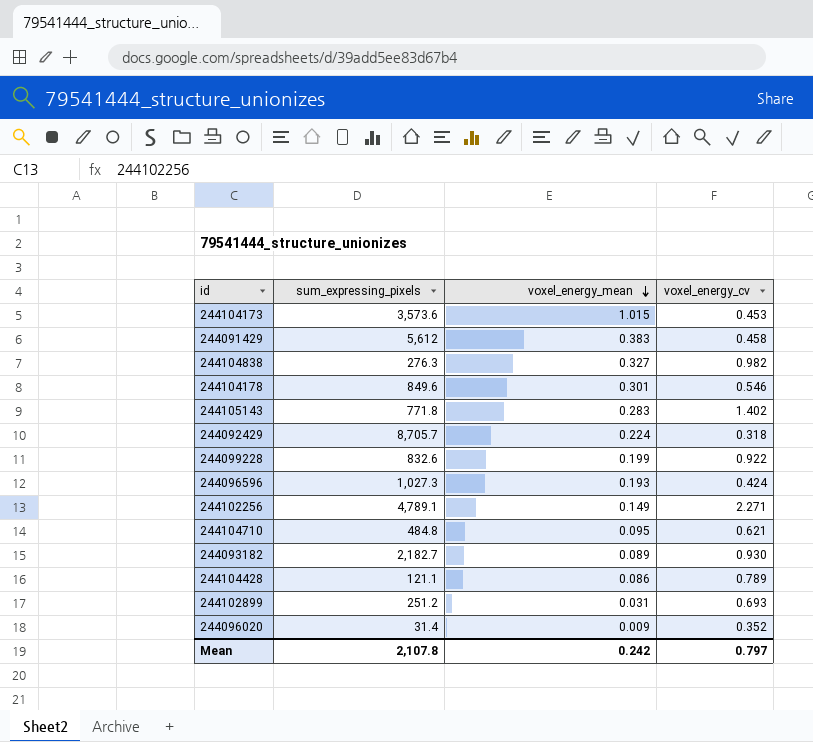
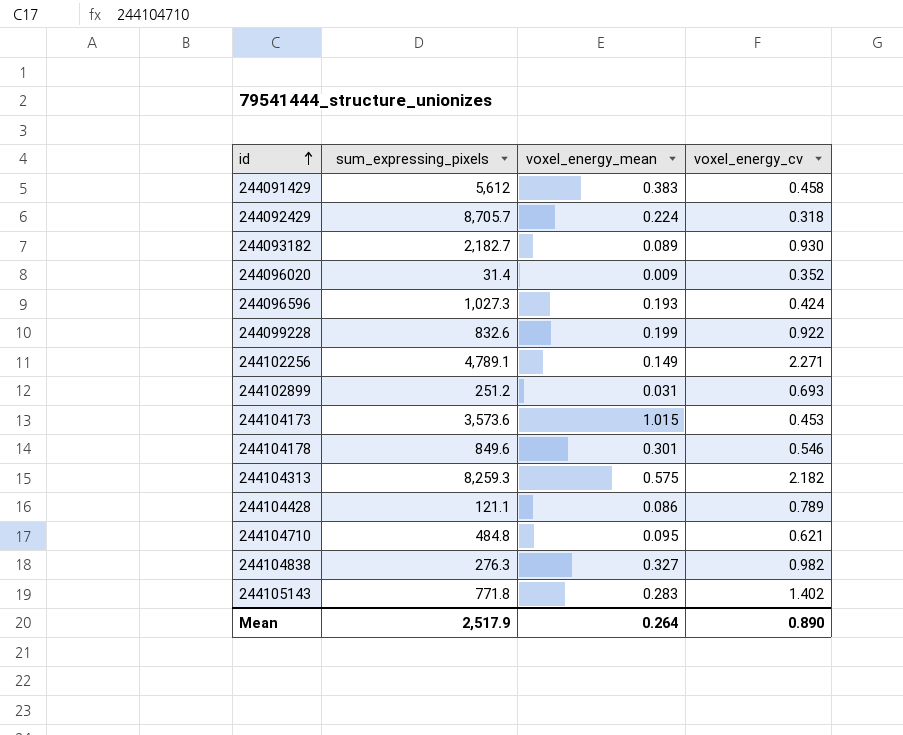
row order: voxel_energy_mean descending -> id ascending
row 244104313: none -> 8,259.3 | 0.575 | 2.182
Mean | sum_expressing_pixels: 2,107.8 -> 2,517.9
Mean | voxel_energy_mean: 0.242 -> 0.264
Mean | voxel_energy_cv: 0.797 -> 0.890

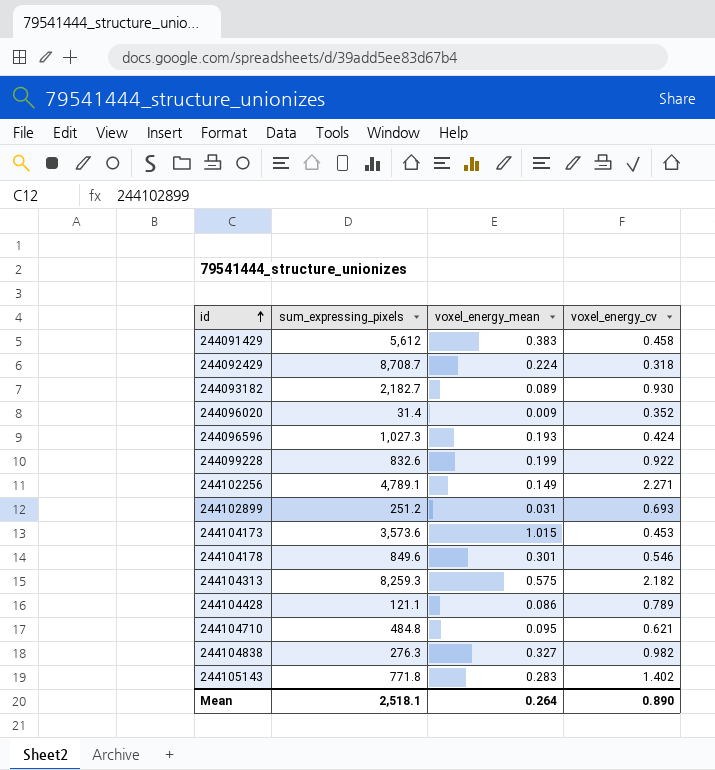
244092429 | sum_expressing_pixels: 8,705.7 -> 8,708.7
Mean | sum_expressing_pixels: 2,517.9 -> 2,518.1

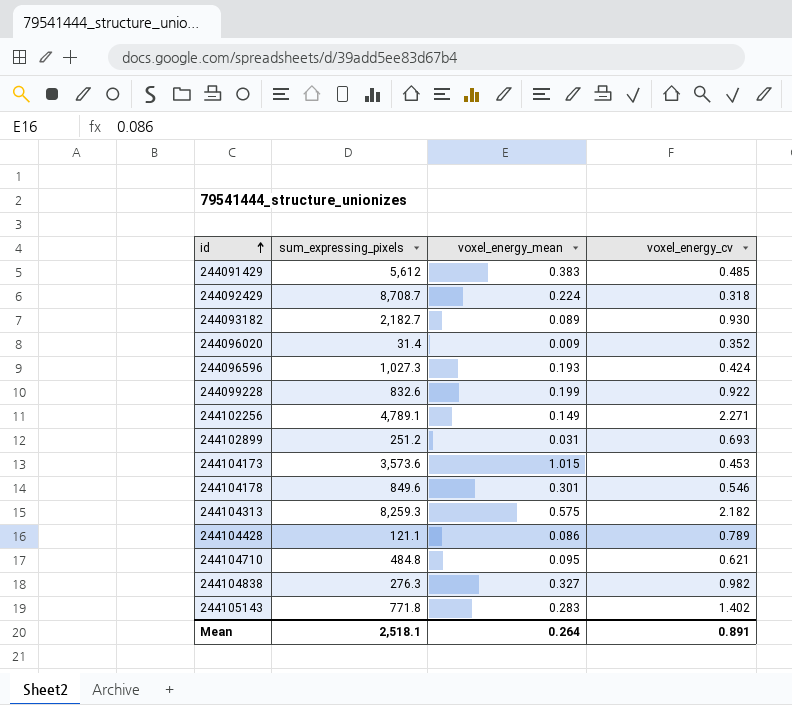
244091429 | voxel_energy_cv: 0.458 -> 0.485
Mean | voxel_energy_cv: 0.890 -> 0.891

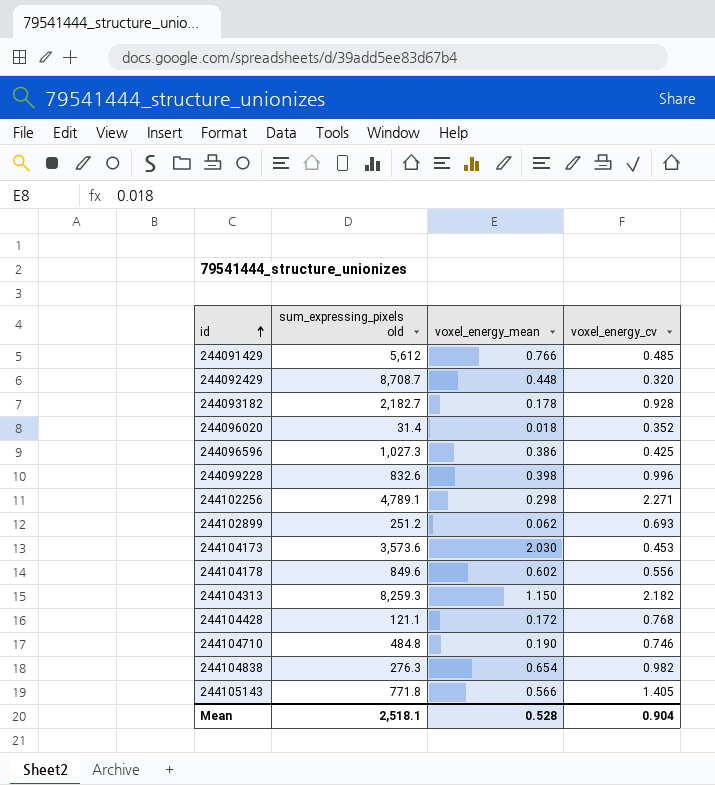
column name: sum_expressing_pixels -> sum_expressing_pixels old
244091429 | voxel_energy_mean: 0.383 -> 0.766
244092429 | voxel_energy_mean: 0.224 -> 0.448
244092429 | voxel_energy_cv: 0.318 -> 0.320
244093182 | voxel_energy_mean: 0.089 -> 0.178
244093182 | voxel_energy_cv: 0.930 -> 0.928
244096020 | voxel_energy_mean: 0.009 -> 0.018
244096596 | voxel_energy_mean: 0.193 -> 0.386
244096596 | voxel_energy_cv: 0.424 -> 0.425
244099228 | voxel_energy_mean: 0.199 -> 0.398
244099228 | voxel_energy_cv: 0.922 -> 0.996
244102256 | voxel_energy_mean: 0.149 -> 0.298
244102899 | voxel_energy_mean: 0.031 -> 0.062
244104173 | voxel_energy_mean: 1.015 -> 2.030
244104178 | voxel_energy_mean: 0.301 -> 0.602
244104178 | voxel_energy_cv: 0.546 -> 0.556
244104313 | voxel_energy_mean: 0.575 -> 1.150
244104428 | voxel_energy_mean: 0.086 -> 0.172
244104428 | voxel_energy_cv: 0.789 -> 0.768
244104710 | voxel_energy_mean: 0.095 -> 0.190
244104710 | voxel_energy_cv: 0.621 -> 0.746
244104838 | voxel_energy_mean: 0.327 -> 0.654
244105143 | voxel_energy_mean: 0.283 -> 0.566
244105143 | voxel_energy_cv: 1.402 -> 1.405
Mean | voxel_energy_mean: 0.264 -> 0.528
Mean | voxel_energy_cv: 0.891 -> 0.904

